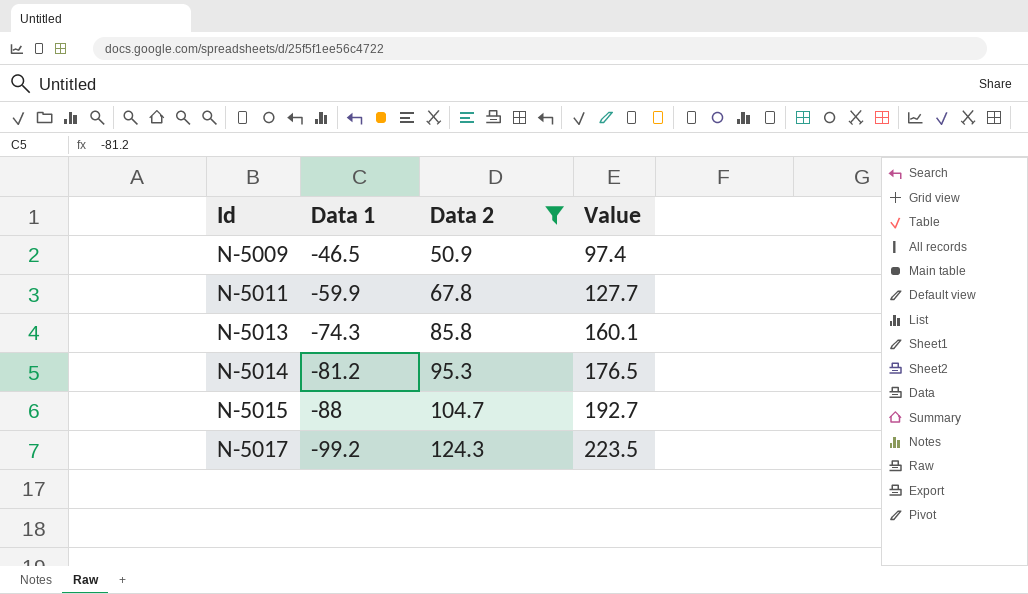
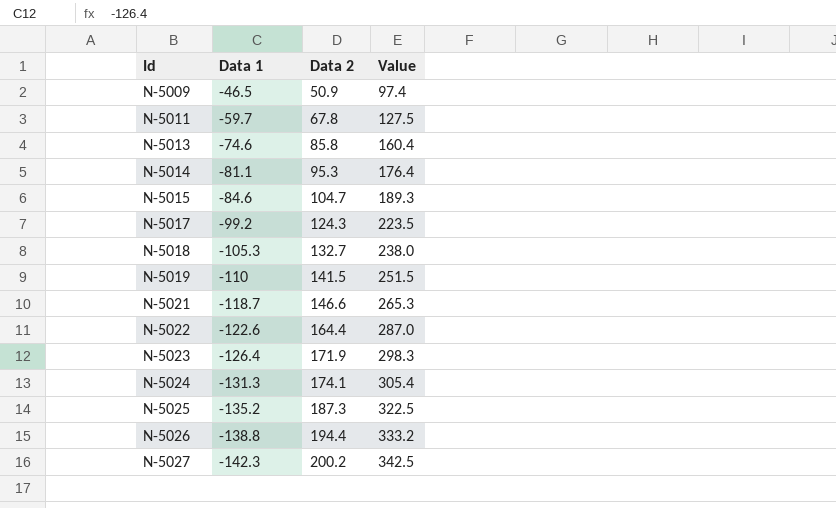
filter: Data 2 <= 124.3 -> none
N-5011 | Data 1: -59.9 -> -59.7
N-5011 | Value: 127.7 -> 127.5
N-5013 | Data 1: -74.3 -> -74.6
N-5013 | Value: 160.1 -> 160.4
N-5014 | Data 1: -81.2 -> -81.1
N-5014 | Value: 176.5 -> 176.4
N-5015 | Data 1: -88 -> -84.6
N-5015 | Value: 192.7 -> 189.3

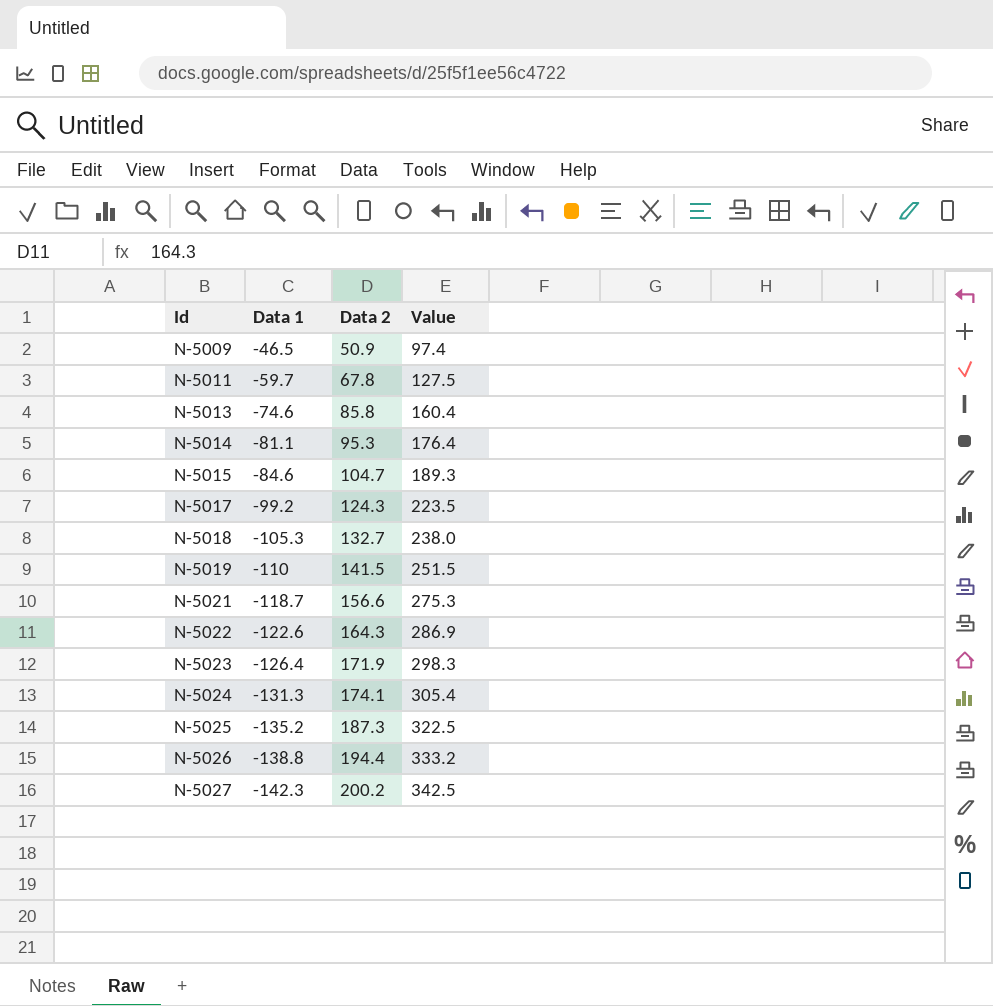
N-5021 | Data 2: 146.6 -> 156.6
N-5021 | Value: 265.3 -> 275.3
N-5022 | Data 2: 164.4 -> 164.3
N-5022 | Value: 287.0 -> 286.9

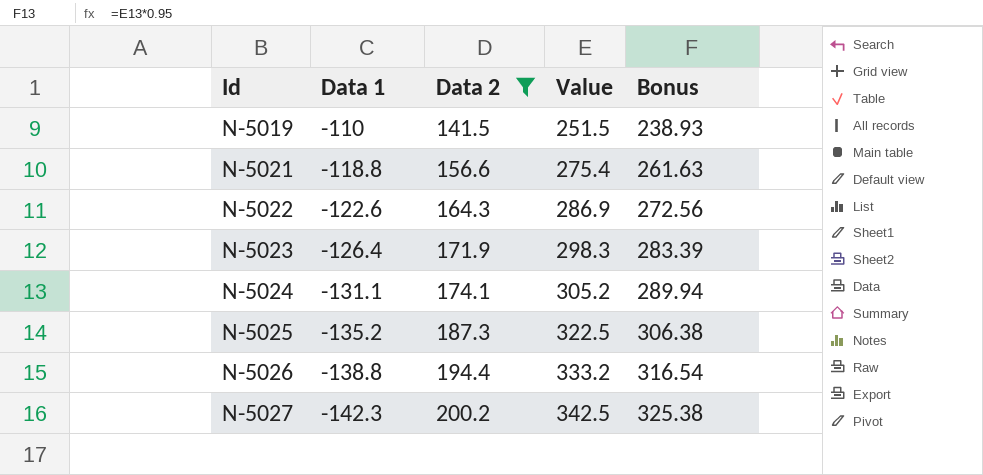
filter: none -> Data 2 >= 141.5
column Bonus | formula: none -> [Value] * 0.95
N-5021 | Data 1: -118.7 -> -118.8
N-5021 | Value: 275.3 -> 275.4
N-5024 | Data 1: -131.3 -> -131.1
N-5024 | Value: 305.4 -> 305.2

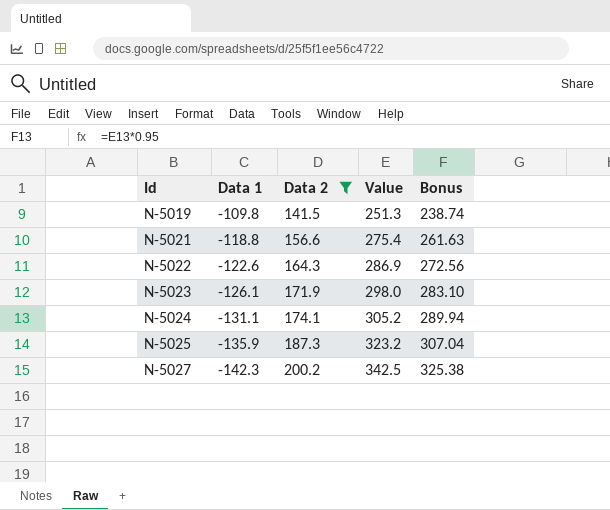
row N-5026: -138.8 | 194.4 | 333.2 | 316.54 -> none
N-5019 | Data 1: -110 -> -109.8
N-5019 | Value: 251.5 -> 251.3
N-5019 | Bonus: 238.93 -> 238.74
N-5023 | Data 1: -126.4 -> -126.1
N-5023 | Value: 298.3 -> 298.0
N-5023 | Bonus: 283.39 -> 283.10
N-5025 | Data 1: -135.2 -> -135.9
N-5025 | Value: 322.5 -> 323.2
N-5025 | Bonus: 306.38 -> 307.04

